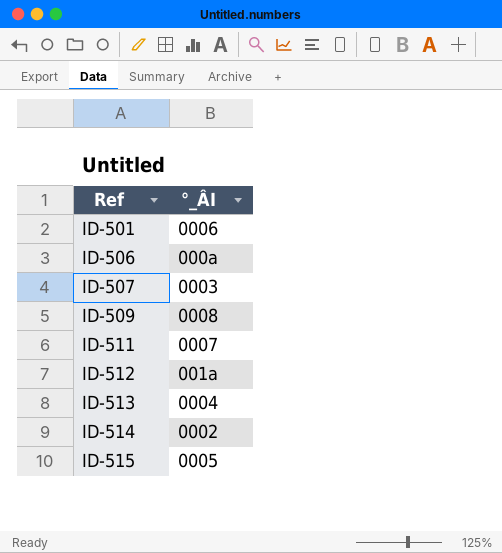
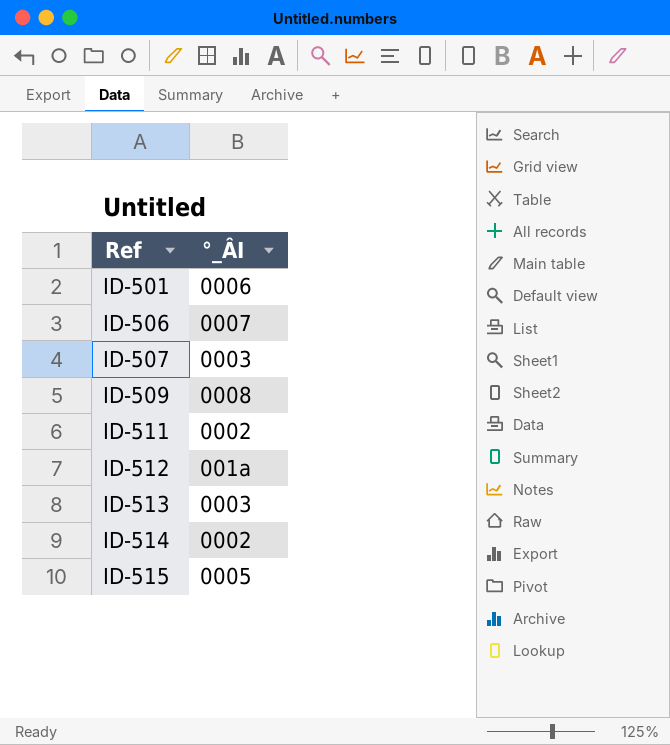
ID-506 | °_ÂI: 000a -> 0007
ID-511 | °_ÂI: 0007 -> 0002
ID-513 | °_ÂI: 0004 -> 0003

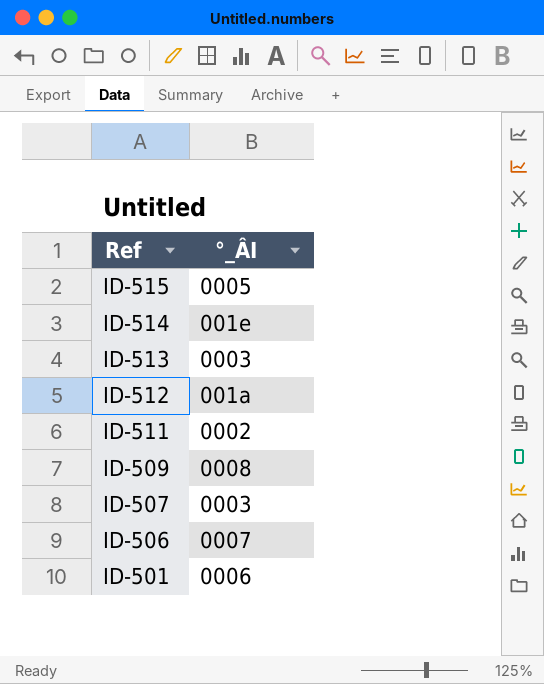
row order: Ref ascending -> Ref descending
ID-514 | °_ÂI: 0002 -> 001e

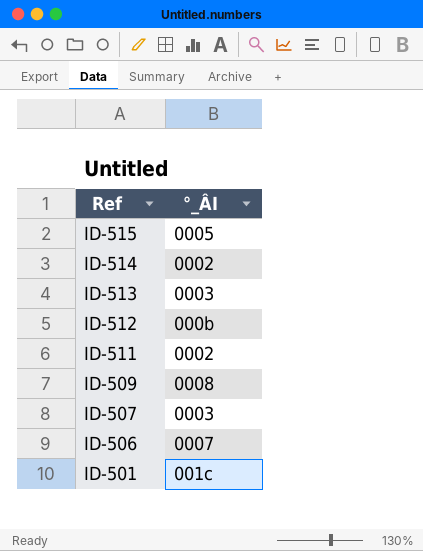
ID-514 | °_ÂI: 001e -> 0002
ID-512 | °_ÂI: 001a -> 000b
ID-501 | °_ÂI: 0006 -> 001c

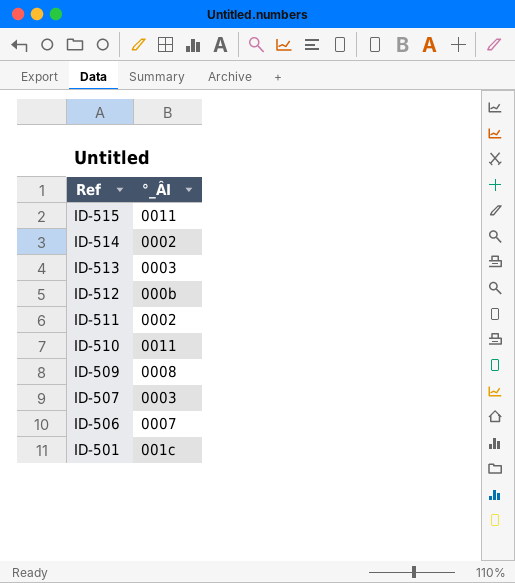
ID-515 | °_ÂI: 0005 -> 0011
row ID-510: none -> 0011

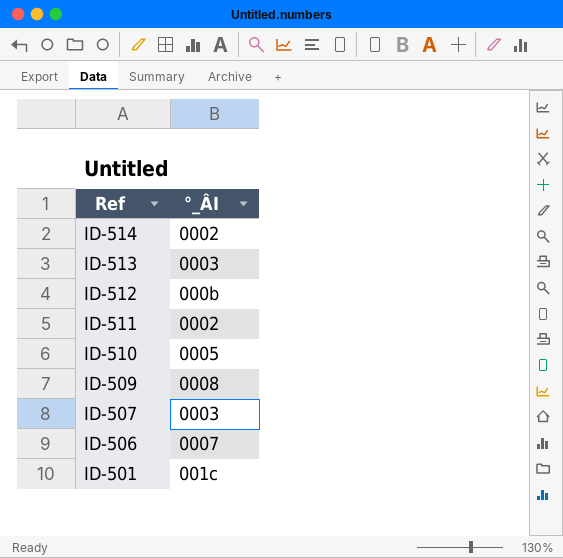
row ID-515: 0011 -> none
ID-510 | °_ÂI: 0011 -> 0005

